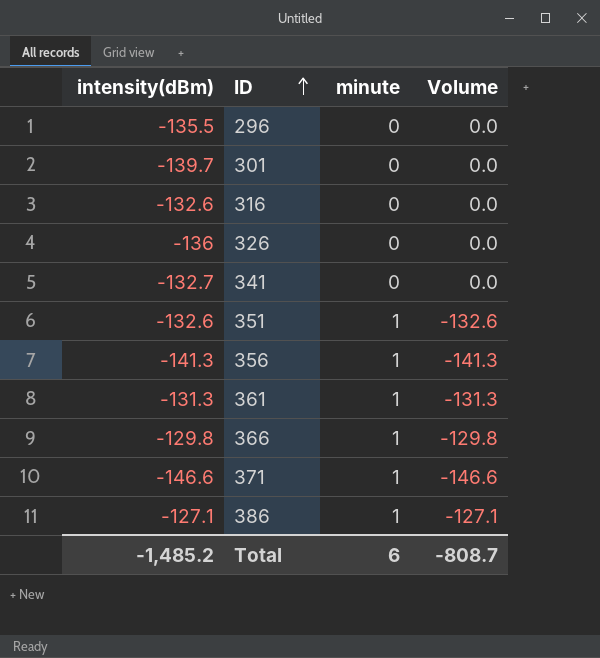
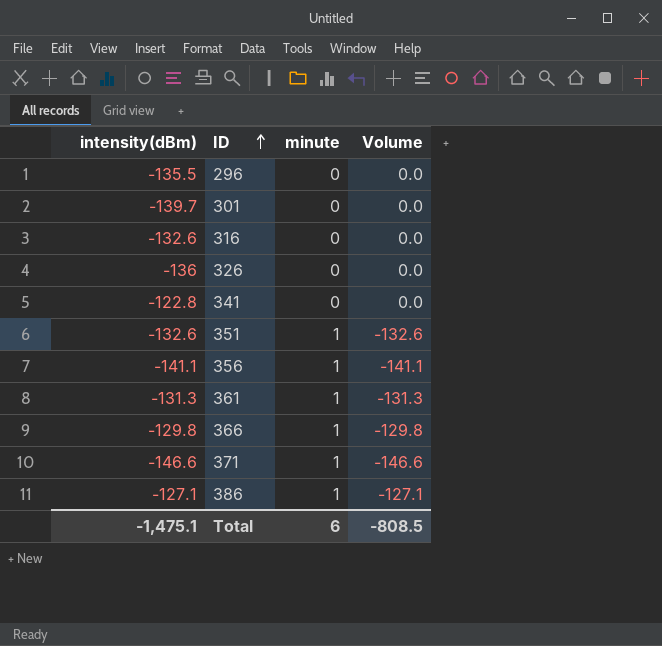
341 | intensity(dBm): -132.7 -> -122.8
356 | intensity(dBm): -141.3 -> -141.1
356 | Volume: -141.3 -> -141.1
Total | intensity(dBm): -1,485.2 -> -1,475.1
Total | Volume: -808.7 -> -808.5

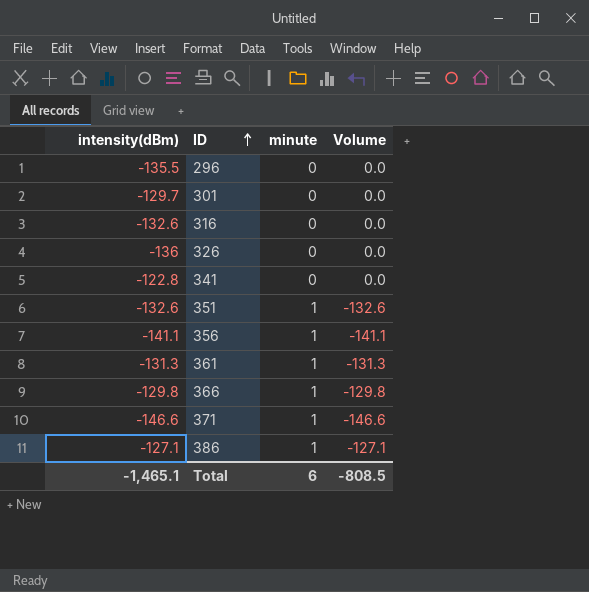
301 | intensity(dBm): -139.7 -> -129.7
Total | intensity(dBm): -1,475.1 -> -1,465.1

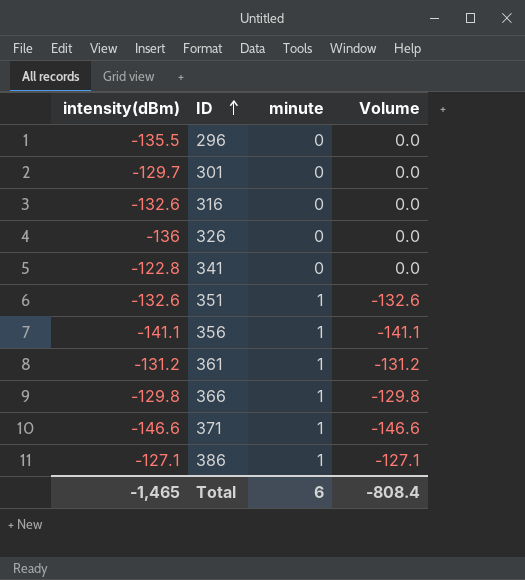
361 | intensity(dBm): -131.3 -> -131.2
361 | Volume: -131.3 -> -131.2
Total | intensity(dBm): -1,465.1 -> -1,465
Total | Volume: -808.5 -> -808.4

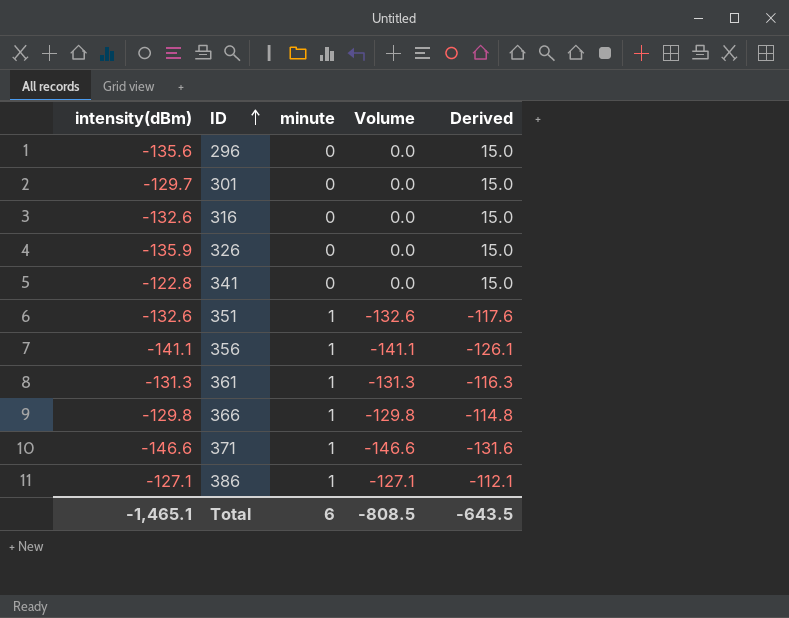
column Derived | formula: none -> [Volume] + 15
296 | intensity(dBm): -135.5 -> -135.6
326 | intensity(dBm): -136 -> -135.9
361 | intensity(dBm): -131.2 -> -131.3
361 | Volume: -131.2 -> -131.3
Total | intensity(dBm): -1,465 -> -1,465.1
Total | Volume: -808.4 -> -808.5

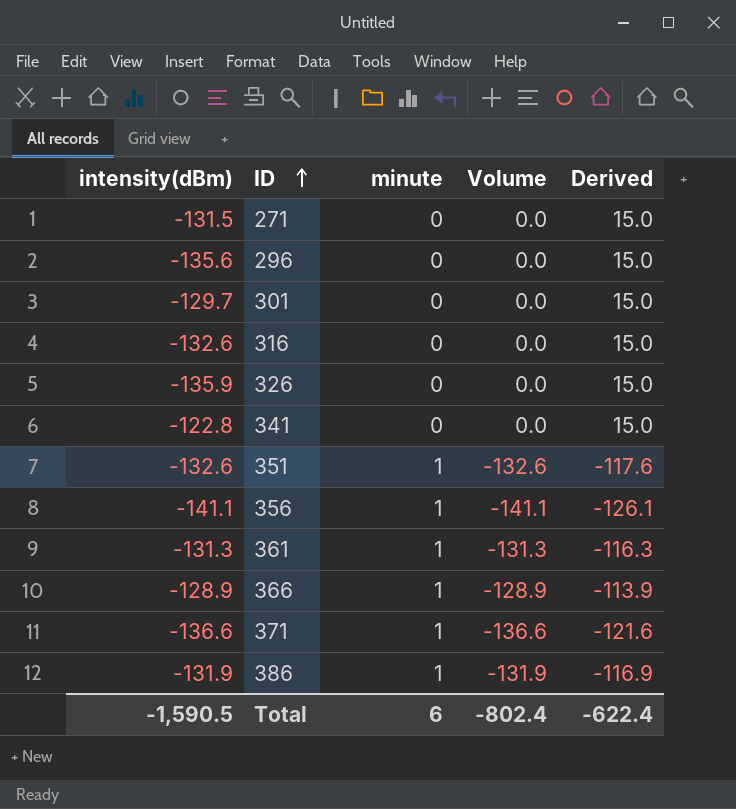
row 271: none -> -131.5 | 0 | 0.0 | 15.0
366 | intensity(dBm): -129.8 -> -128.9
366 | Volume: -129.8 -> -128.9
366 | Derived: -114.8 -> -113.9
371 | intensity(dBm): -146.6 -> -136.6
371 | Volume: -146.6 -> -136.6
371 | Derived: -131.6 -> -121.6
386 | intensity(dBm): -127.1 -> -131.9
386 | Volume: -127.1 -> -131.9
386 | Derived: -112.1 -> -116.9
Total | intensity(dBm): -1,465.1 -> -1,590.5
Total | Volume: -808.5 -> -802.4
Total | Derived: -643.5 -> -622.4

